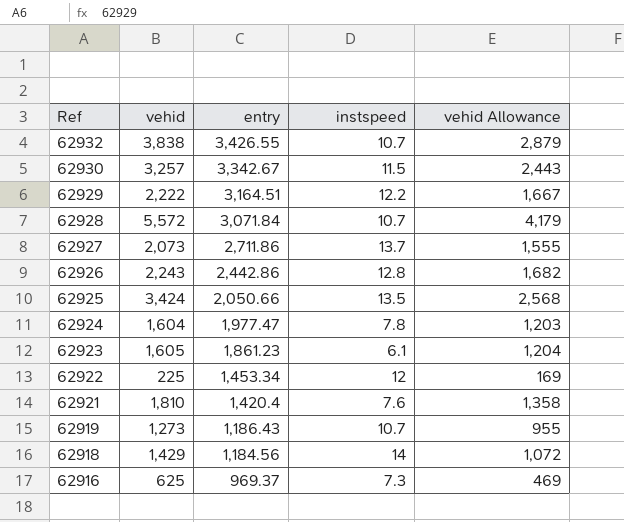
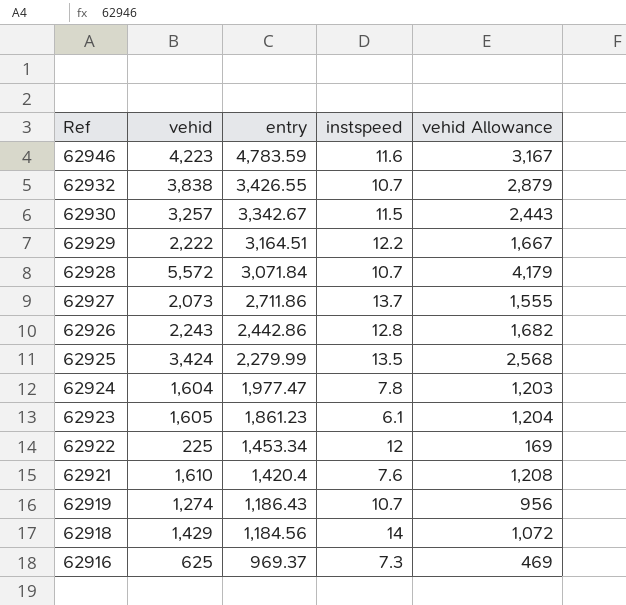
row 62946: none -> 4,223 | 4,783.59 | 11.6 | 3,167
62925 | entry: 2,050.66 -> 2,279.99
62921 | vehid: 1,810 -> 1,610
62921 | vehid Allowance: 1,358 -> 1,208
62919 | vehid: 1,273 -> 1,274
62919 | vehid Allowance: 955 -> 956

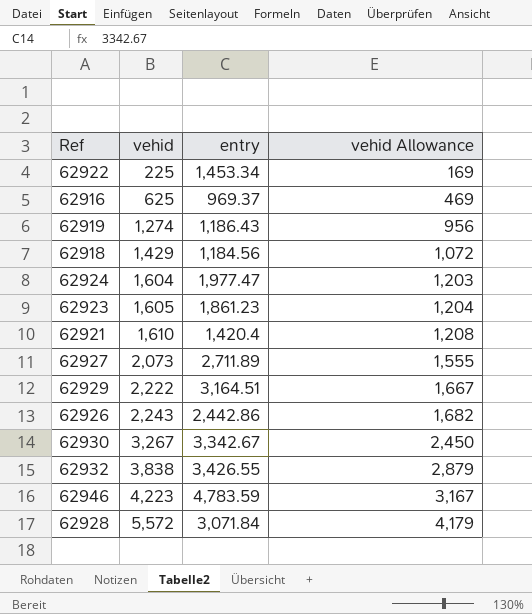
row order: Ref descending -> vehid ascending
column instspeed | position: 4 -> none
row 62925: 3,424 | 2,279.99 | 13.5 | 2,568 -> none
62927 | entry: 2,711.86 -> 2,711.89
62930 | vehid: 3,257 -> 3,267
62930 | vehid Allowance: 2,443 -> 2,450

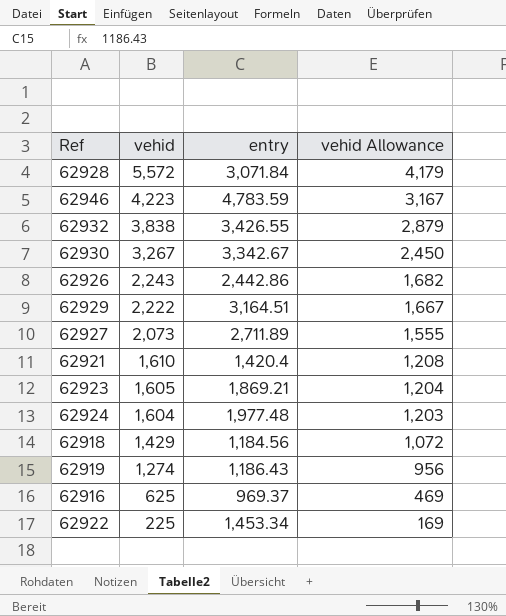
row order: vehid ascending -> vehid descending
62923 | entry: 1,861.23 -> 1,869.21
62924 | entry: 1,977.47 -> 1,977.48

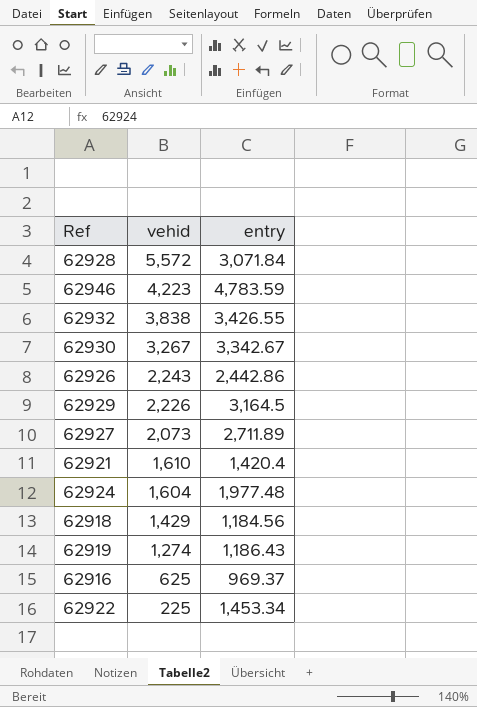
column vehid Allowance | formula: [vehid] * 0.75 -> none
row 62923: 1,605 | 1,869.21 | 1,204 -> none
62929 | vehid: 2,222 -> 2,226
62929 | entry: 3,164.51 -> 3,164.5

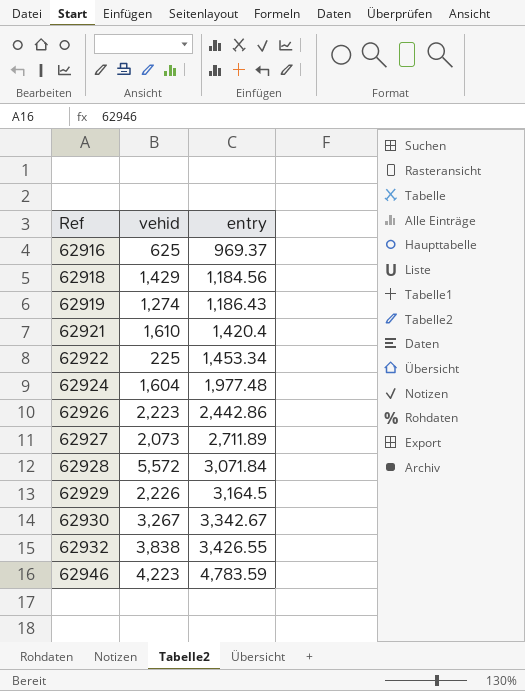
row order: vehid descending -> Ref ascending
62926 | vehid: 2,243 -> 2,223

